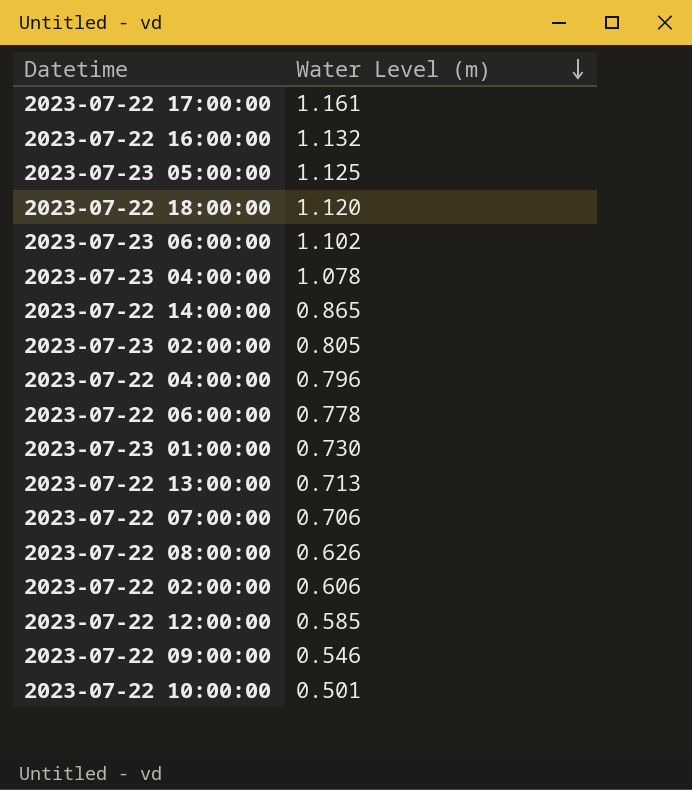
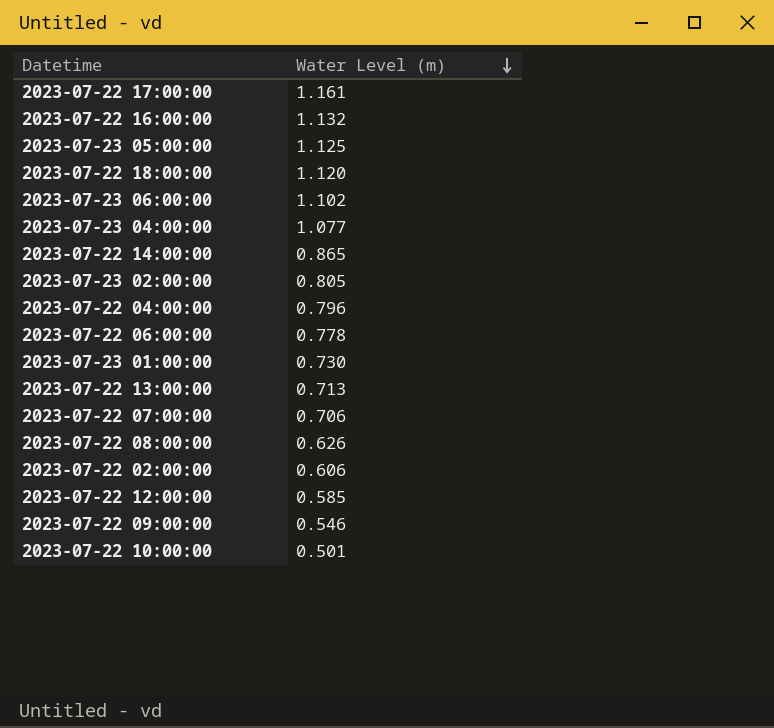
2023-07-23 04:00:00 | Water Level (m): 1.078 -> 1.077

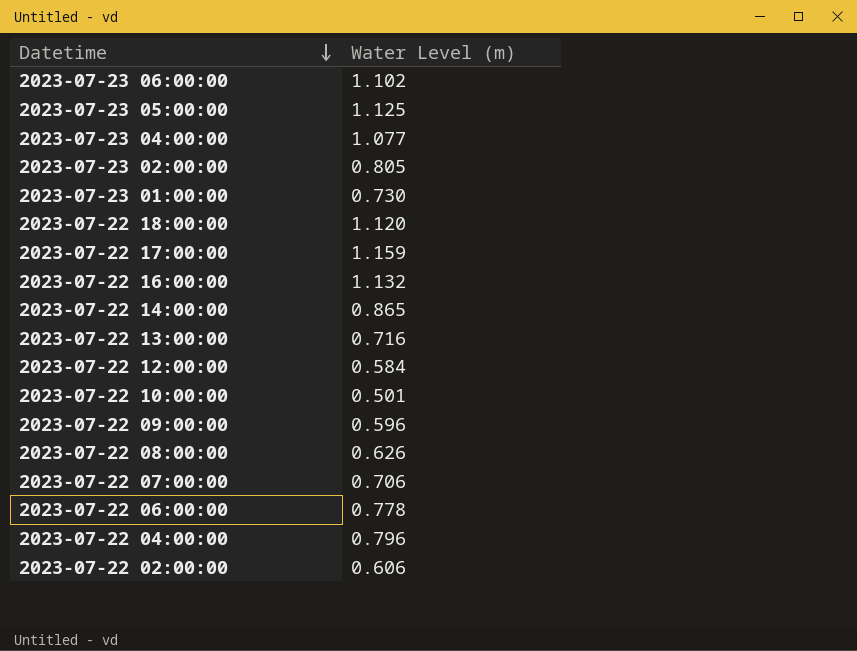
row order: Water Level (m) descending -> Datetime descending
2023-07-22 17:00:00 | Water Level (m): 1.161 -> 1.159
2023-07-22 13:00:00 | Water Level (m): 0.713 -> 0.716
2023-07-22 12:00:00 | Water Level (m): 0.585 -> 0.584
2023-07-22 09:00:00 | Water Level (m): 0.546 -> 0.596

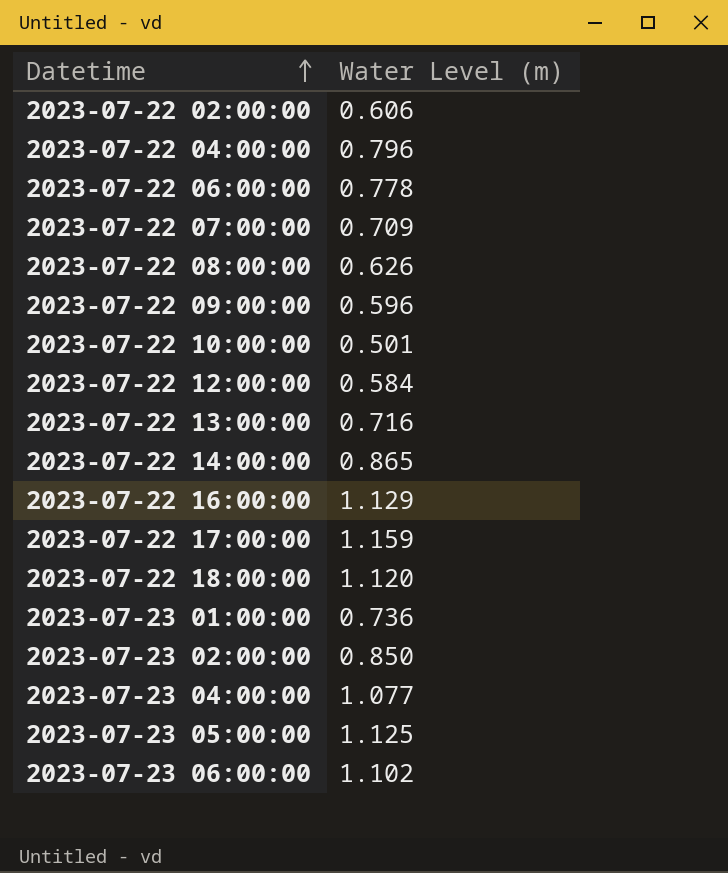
row order: Datetime descending -> Datetime ascending
2023-07-22 07:00:00 | Water Level (m): 0.706 -> 0.709
2023-07-22 16:00:00 | Water Level (m): 1.132 -> 1.129
2023-07-23 01:00:00 | Water Level (m): 0.730 -> 0.736
2023-07-23 02:00:00 | Water Level (m): 0.805 -> 0.850

